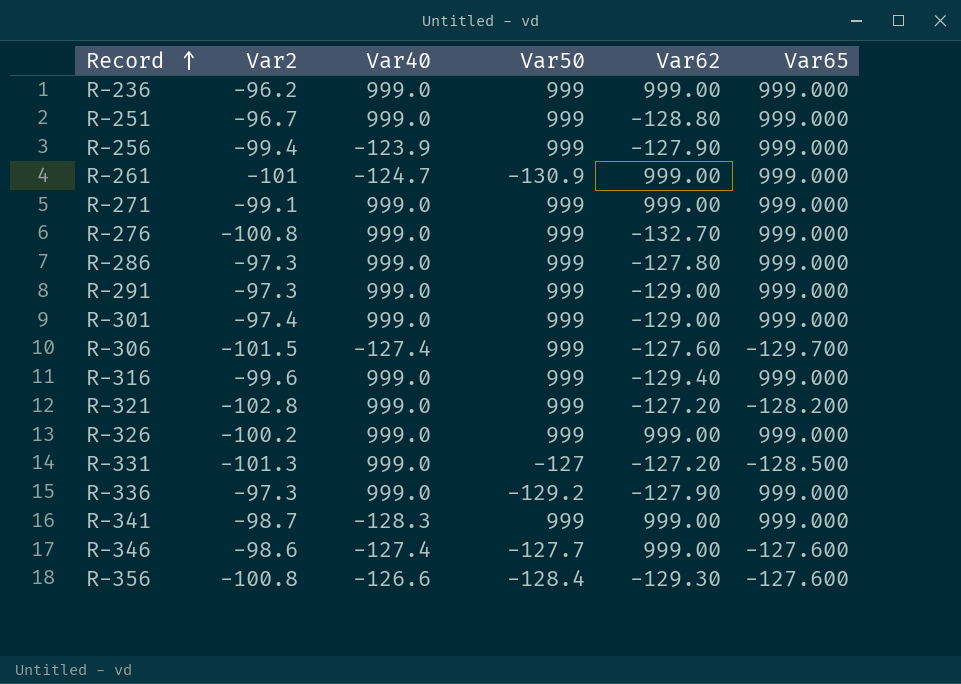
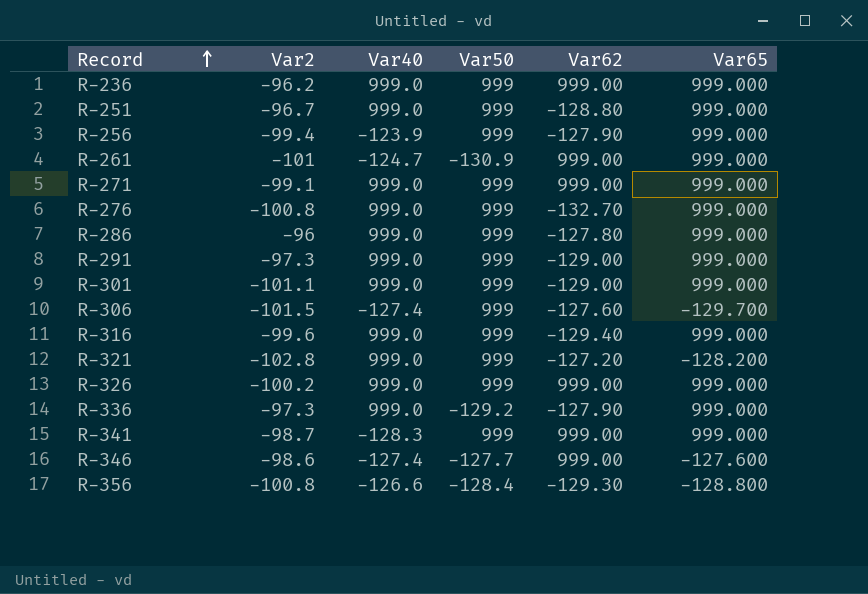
row R-331: -101.3 | 999.0 | -127 | -127.20 | -128.500 -> none
R-286 | Var2: -97.3 -> -96
R-301 | Var2: -97.4 -> -101.1
R-356 | Var65: -127.600 -> -128.800

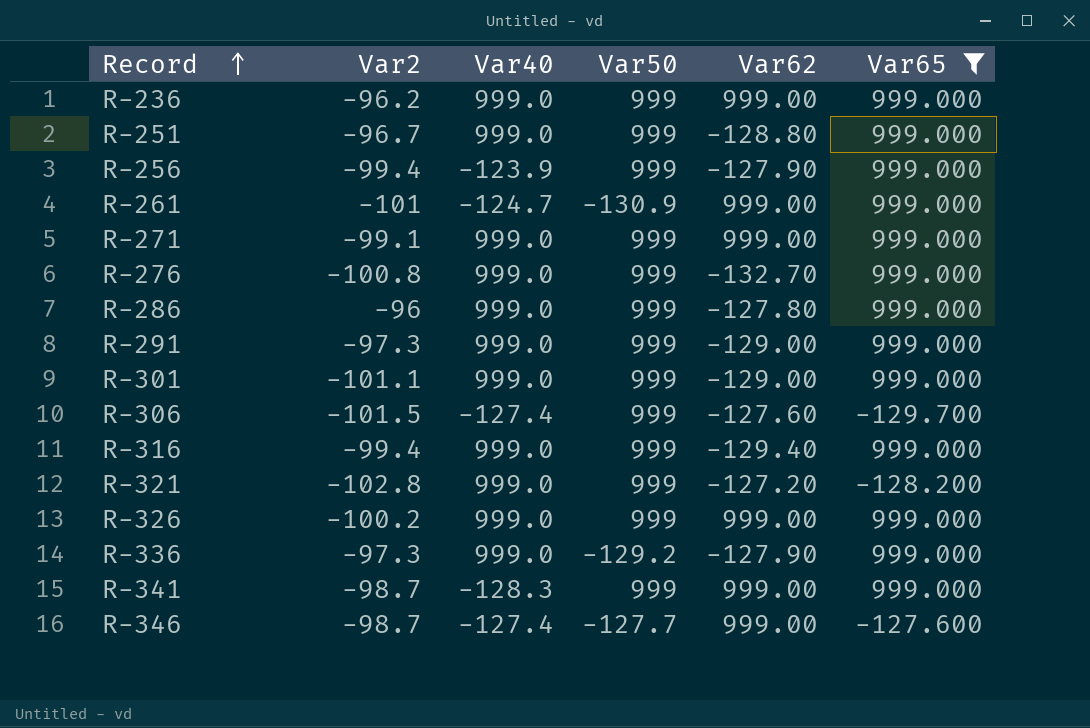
filter: none -> Var65 != -128.800
R-316 | Var2: -99.6 -> -99.4
R-346 | Var2: -98.6 -> -98.7

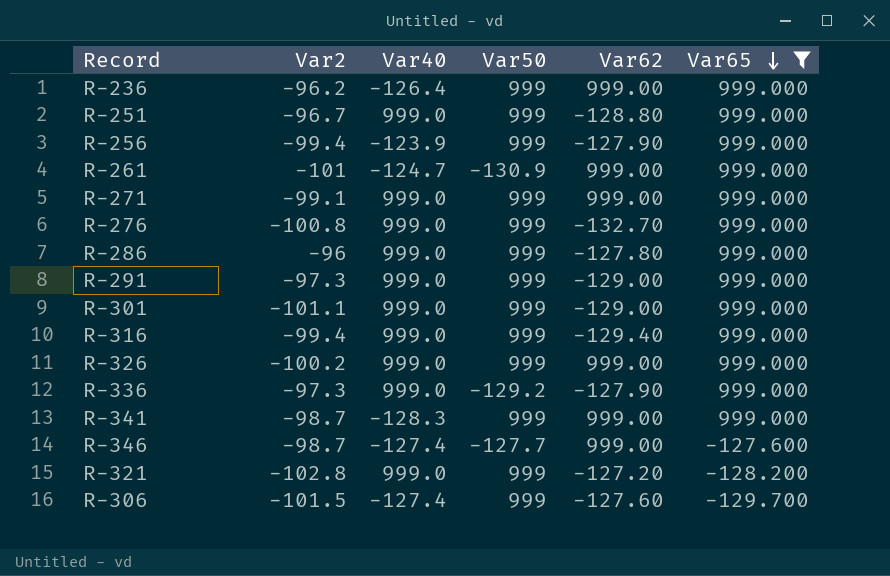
row order: Record ascending -> Var65 descending
R-236 | Var40: 999.0 -> -126.4

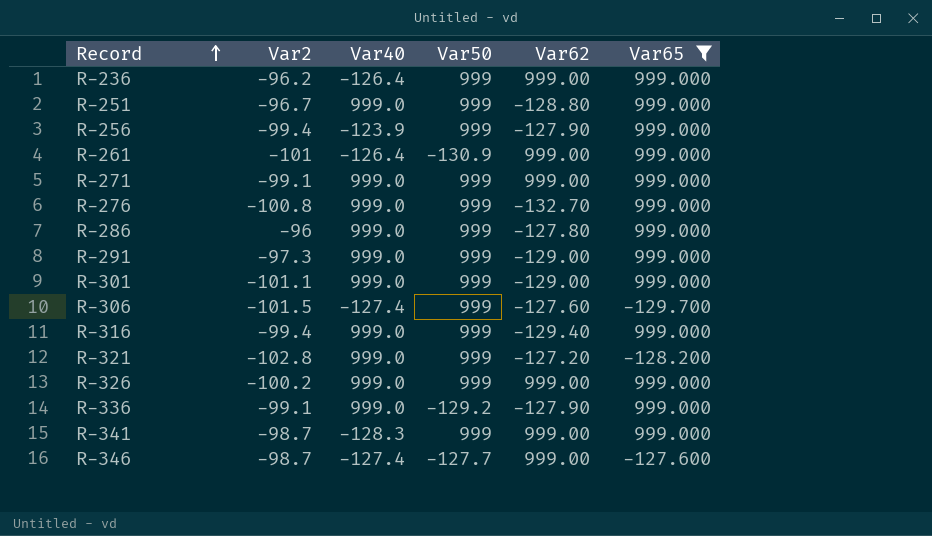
row order: Var65 descending -> Record ascending
R-261 | Var40: -124.7 -> -126.4
R-336 | Var2: -97.3 -> -99.1

